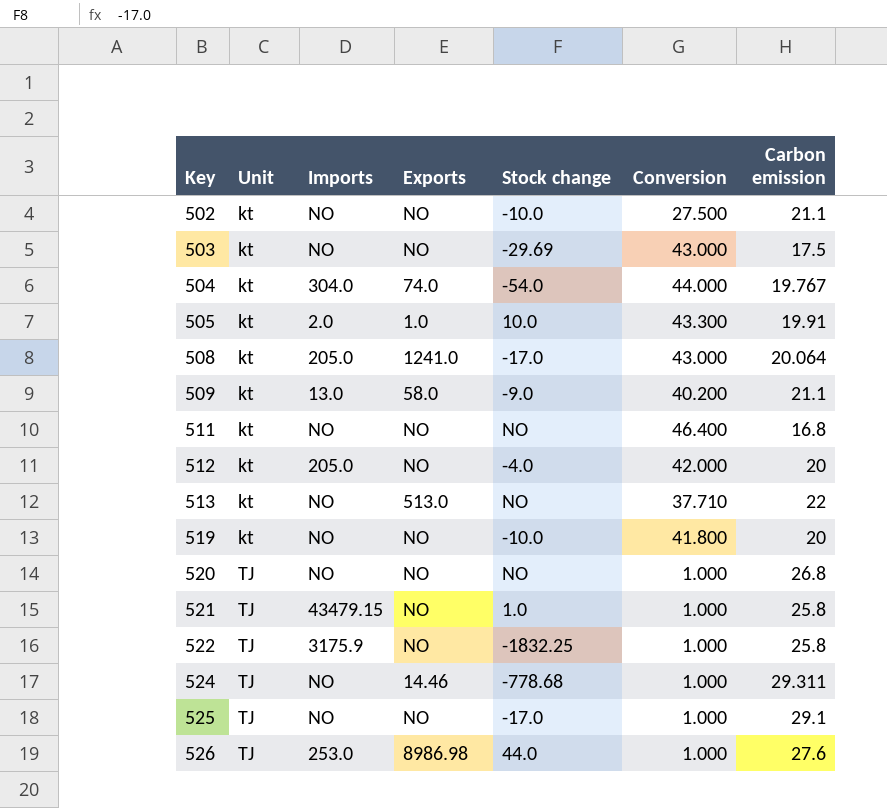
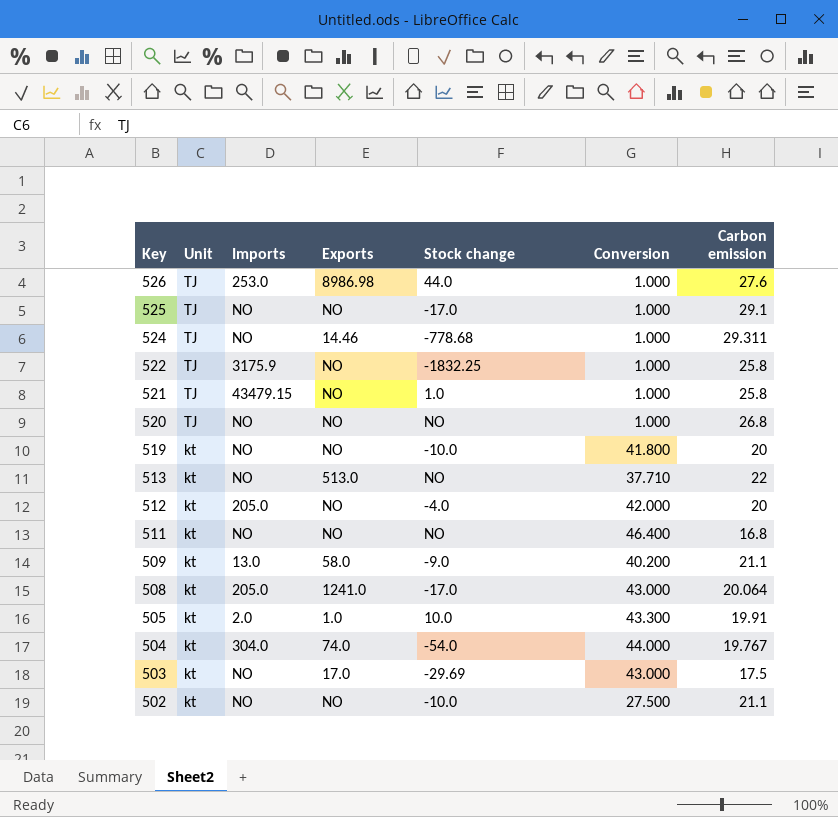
row order: Key ascending -> Key descending
503 | Exports: NO -> 17.0

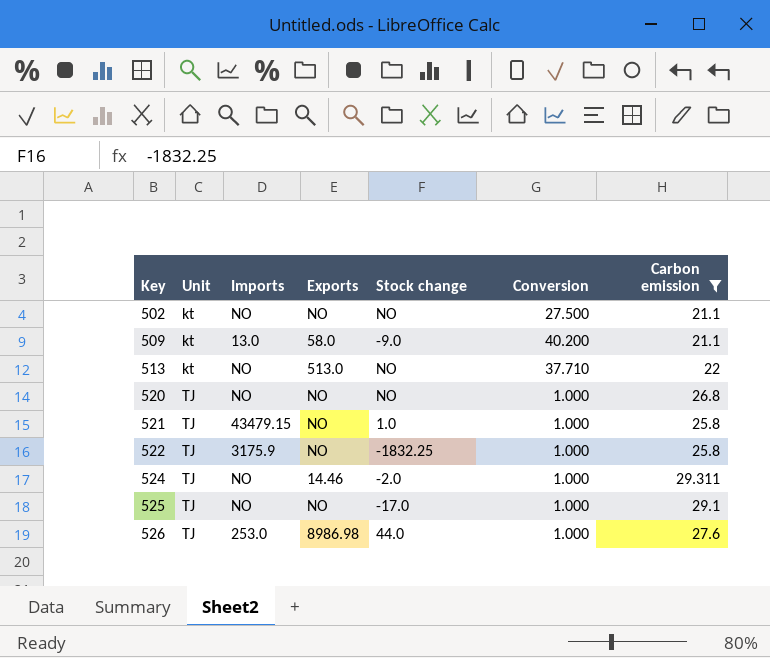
filter: none -> Carbon emission >= 21.1
row order: Key descending -> Key ascending
502 | Stock change: -10.0 -> NO
524 | Stock change: -778.68 -> -2.0

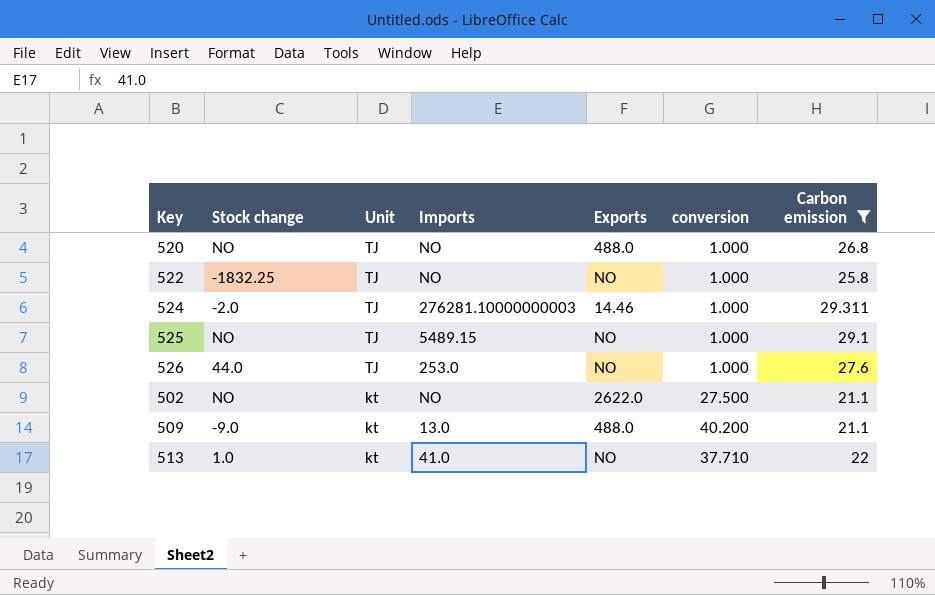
row order: Key ascending -> Unit descending
column Stock change | position: 5 -> 2
column name: Conversion -> conversion
row 521: TJ | 43479.15 | NO | 1.0 | 1.000 | 25.8 -> none
520 | Exports: NO -> 488.0
522 | Imports: 3175.9 -> NO
524 | Imports: NO -> 276281.10000000003
525 | Stock change: -17.0 -> NO
525 | Imports: NO -> 5489.15
526 | Exports: 8986.98 -> NO
502 | Exports: NO -> 2622.0
509 | Exports: 58.0 -> 488.0
513 | Stock change: NO -> 1.0
513 | Imports: NO -> 41.0
513 | Exports: 513.0 -> NO

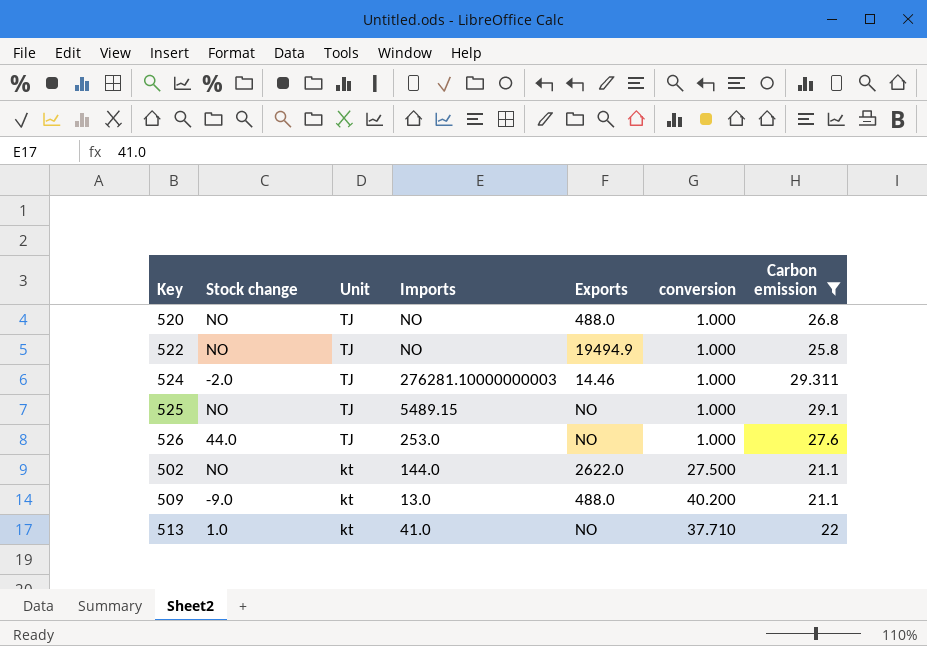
522 | Stock change: -1832.25 -> NO
522 | Exports: NO -> 19494.9
502 | Imports: NO -> 144.0

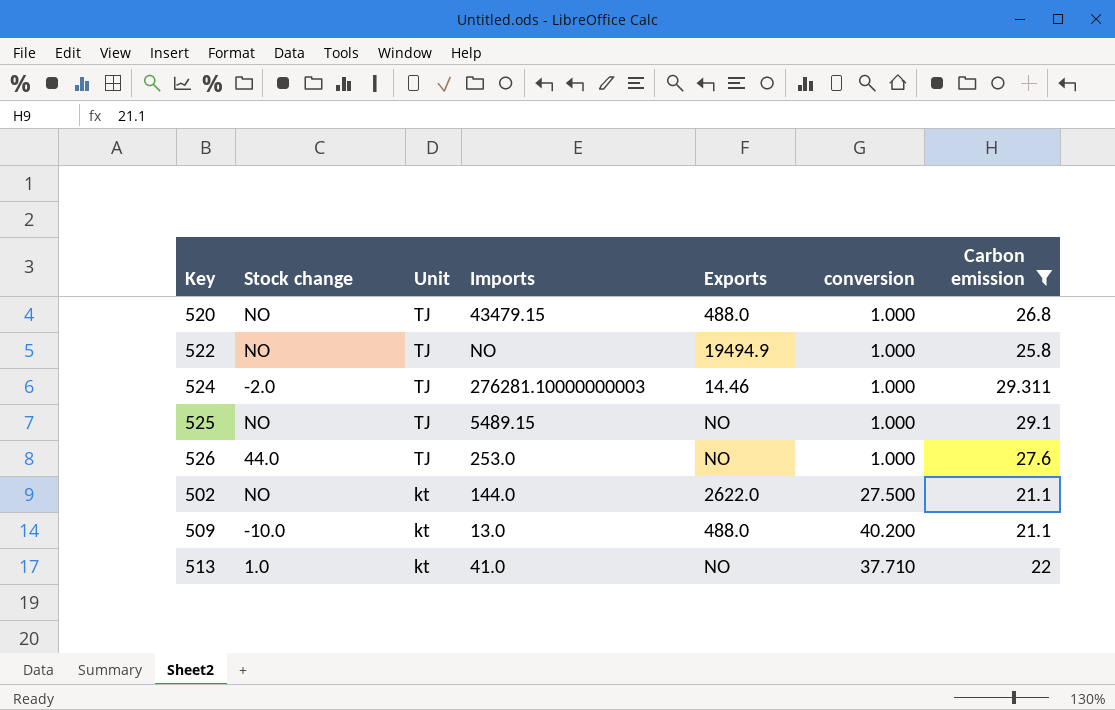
520 | Imports: NO -> 43479.15
509 | Stock change: -9.0 -> -10.0

